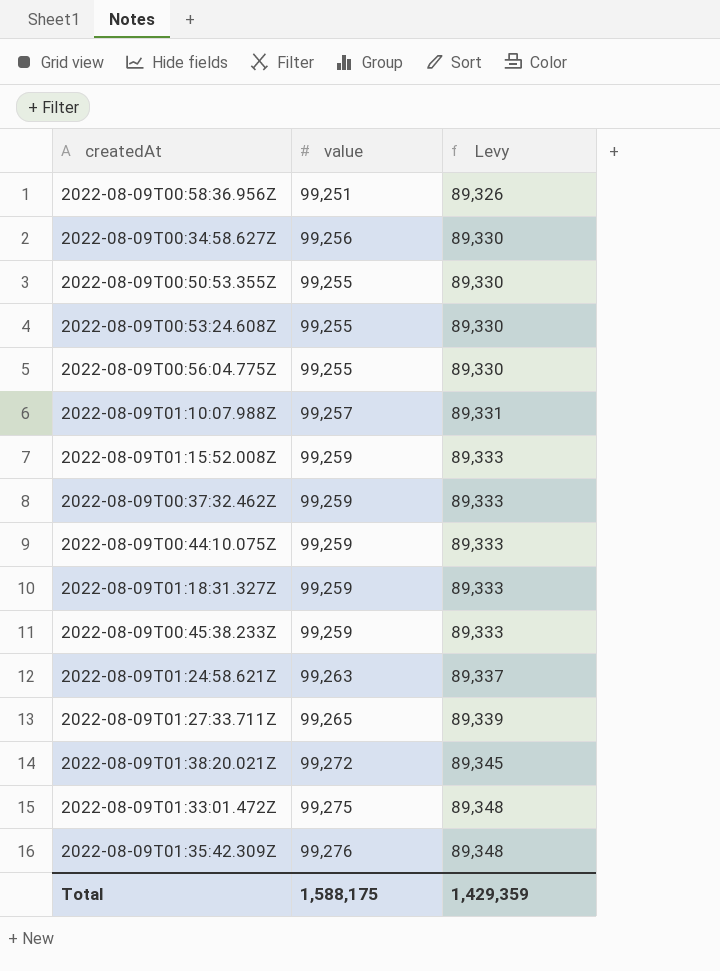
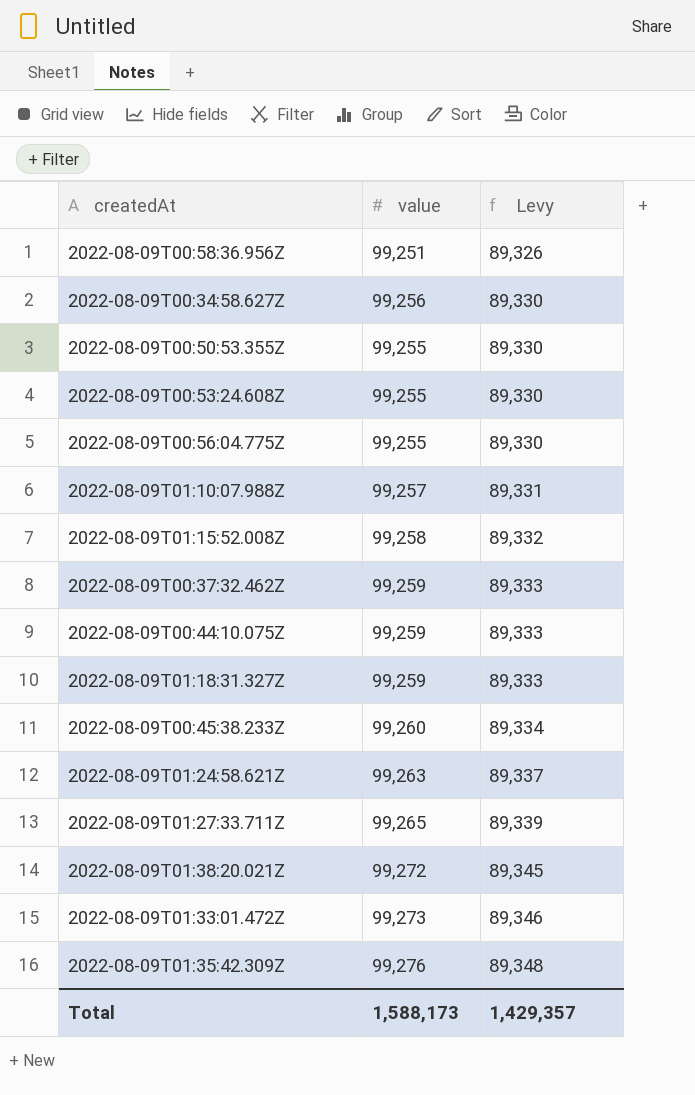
2022-08-09T01:15:52.008Z | value: 99,259 -> 99,258
2022-08-09T01:15:52.008Z | Levy: 89,333 -> 89,332
2022-08-09T00:45:38.233Z | value: 99,259 -> 99,260
2022-08-09T00:45:38.233Z | Levy: 89,333 -> 89,334
2022-08-09T01:33:01.472Z | value: 99,275 -> 99,273
2022-08-09T01:33:01.472Z | Levy: 89,348 -> 89,346
Total | value: 1,588,175 -> 1,588,173
Total | Levy: 1,429,359 -> 1,429,357

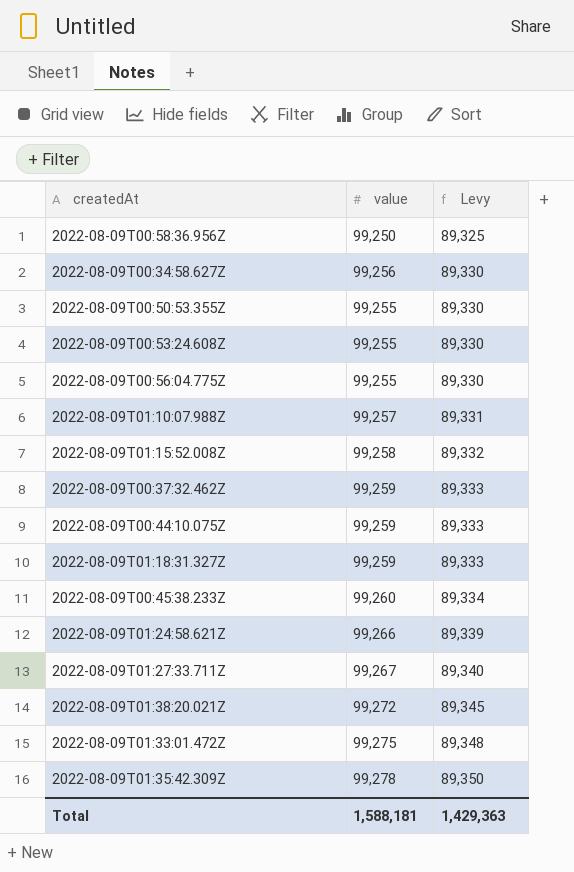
2022-08-09T00:58:36.956Z | value: 99,251 -> 99,250
2022-08-09T00:58:36.956Z | Levy: 89,326 -> 89,325
2022-08-09T01:24:58.621Z | value: 99,263 -> 99,266
2022-08-09T01:24:58.621Z | Levy: 89,337 -> 89,339
2022-08-09T01:27:33.711Z | value: 99,265 -> 99,267
2022-08-09T01:27:33.711Z | Levy: 89,339 -> 89,340
2022-08-09T01:33:01.472Z | value: 99,273 -> 99,275
2022-08-09T01:33:01.472Z | Levy: 89,346 -> 89,348
2022-08-09T01:35:42.309Z | value: 99,276 -> 99,278
2022-08-09T01:35:42.309Z | Levy: 89,348 -> 89,350
Total | value: 1,588,173 -> 1,588,181
Total | Levy: 1,429,357 -> 1,429,363

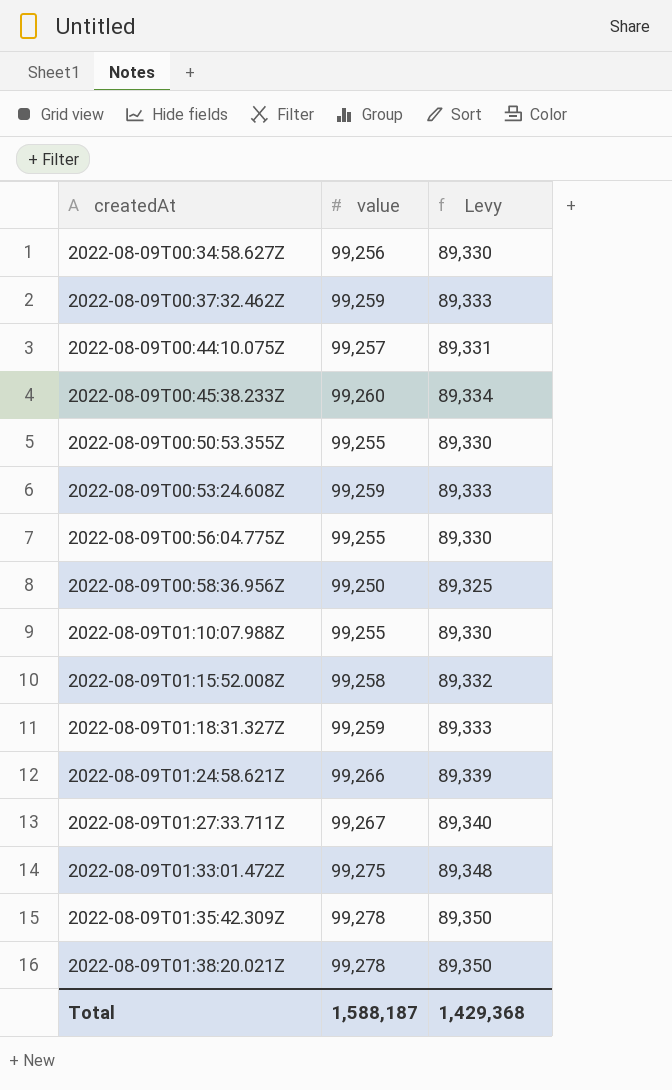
row order: Levy ascending -> createdAt ascending
2022-08-09T00:44:10.075Z | value: 99,259 -> 99,257
2022-08-09T00:44:10.075Z | Levy: 89,333 -> 89,331
2022-08-09T00:53:24.608Z | value: 99,255 -> 99,259
2022-08-09T00:53:24.608Z | Levy: 89,330 -> 89,333
2022-08-09T01:10:07.988Z | value: 99,257 -> 99,255
2022-08-09T01:10:07.988Z | Levy: 89,331 -> 89,330
2022-08-09T01:38:20.021Z | value: 99,272 -> 99,278
2022-08-09T01:38:20.021Z | Levy: 89,345 -> 89,350
Total | value: 1,588,181 -> 1,588,187
Total | Levy: 1,429,363 -> 1,429,368

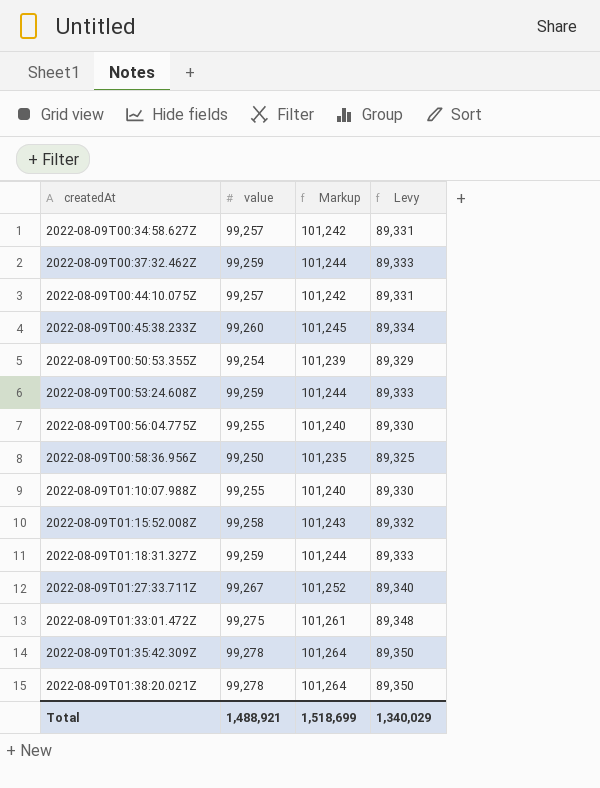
column Markup | formula: none -> [value] * 1.02
row 2022-08-09T01:24:58.621Z: 99,266 | 89,339 -> none
2022-08-09T00:34:58.627Z | value: 99,256 -> 99,257
2022-08-09T00:34:58.627Z | Levy: 89,330 -> 89,331
2022-08-09T00:50:53.355Z | value: 99,255 -> 99,254
2022-08-09T00:50:53.355Z | Levy: 89,330 -> 89,329
Total | value: 1,588,187 -> 1,488,921
Total | Levy: 1,429,368 -> 1,340,029

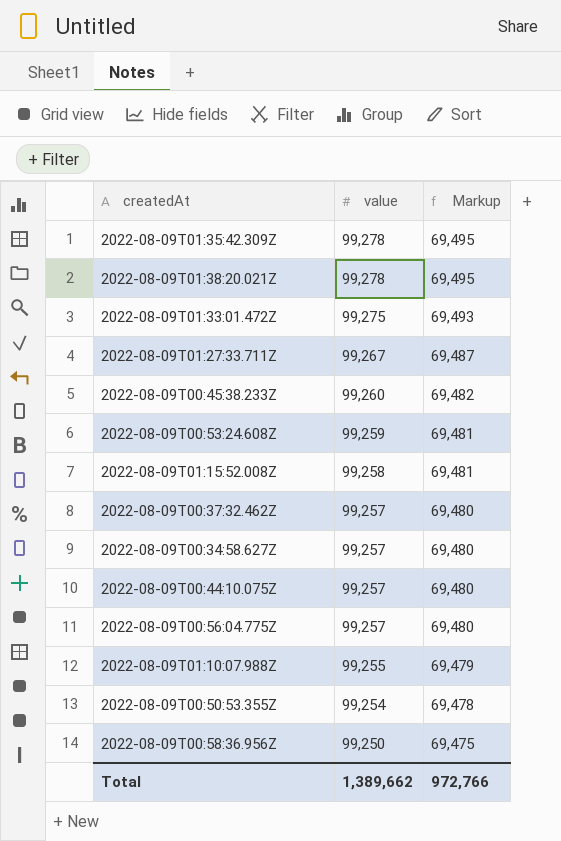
row order: createdAt ascending -> value descending
column Levy | formula: [value] * 0.9 -> none
column Markup | formula: [value] * 1.02 -> [value] * 0.7
row 2022-08-09T01:18:31.327Z: 99,259 | 101,244 | 89,333 -> none
2022-08-09T00:37:32.462Z | value: 99,259 -> 99,257
2022-08-09T00:56:04.775Z | value: 99,255 -> 99,257
Total | value: 1,488,921 -> 1,389,662
Total | Markup: 1,518,699 -> 972,766

